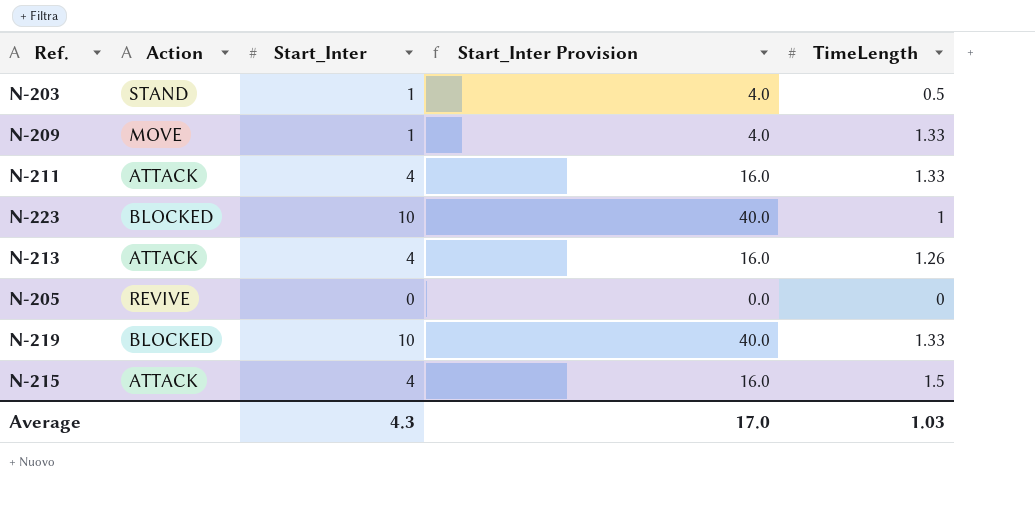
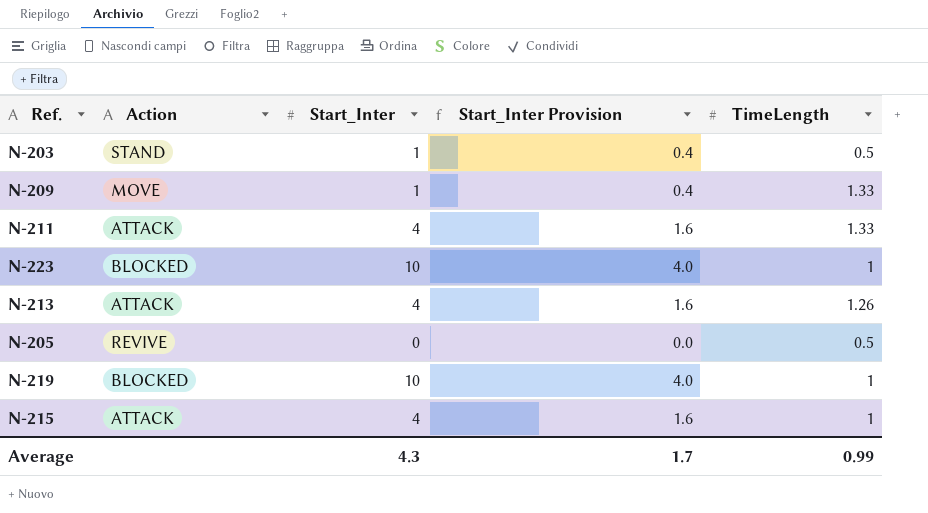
column Start_Inter Provision | formula: [Start_Inter] * 4 -> [Start_Inter] * 0.4
N-205 | TimeLength: 0 -> 0.5
N-219 | TimeLength: 1.33 -> 1
N-215 | TimeLength: 1.5 -> 1
Average | Start_Inter Provision: 17.0 -> 1.7
Average | TimeLength: 1.03 -> 0.99

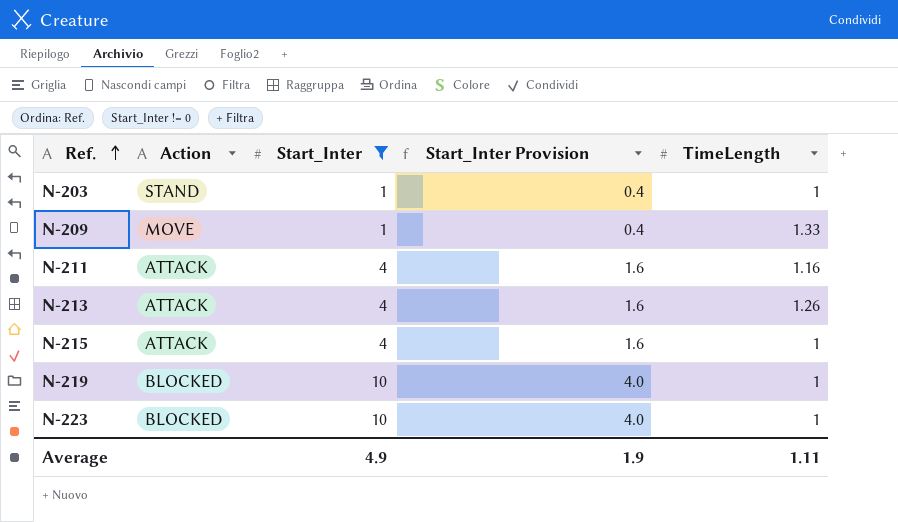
filter: none -> Start_Inter != 0
row order: none -> Ref. ascending
N-203 | TimeLength: 0.5 -> 1
N-211 | TimeLength: 1.33 -> 1.16
Average | Start_Inter: 4.3 -> 4.9
Average | Start_Inter Provision: 1.7 -> 1.9
Average | TimeLength: 0.99 -> 1.11

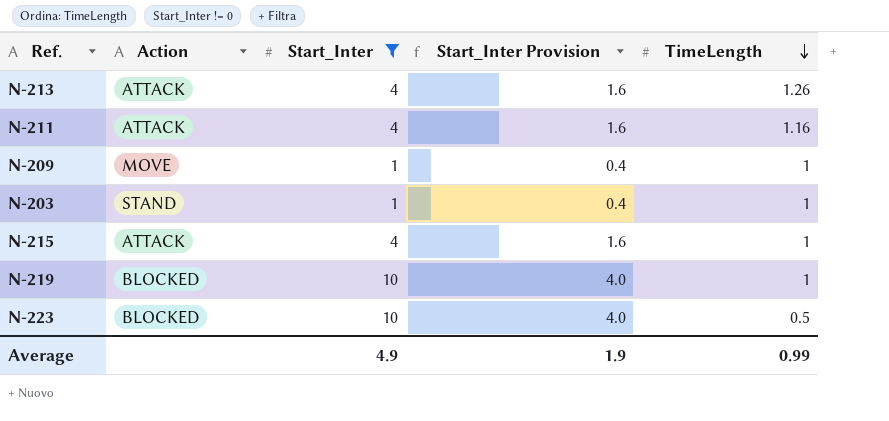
row order: Ref. ascending -> TimeLength descending
N-209 | TimeLength: 1.33 -> 1
N-223 | TimeLength: 1 -> 0.5
Average | TimeLength: 1.11 -> 0.99

